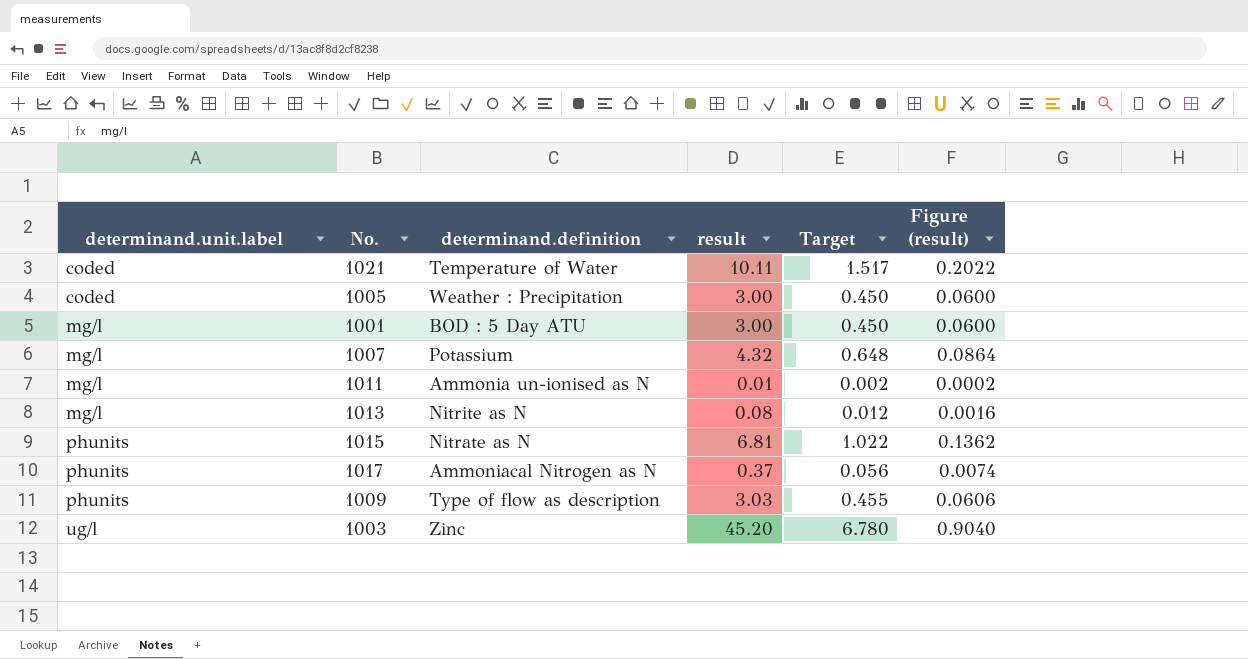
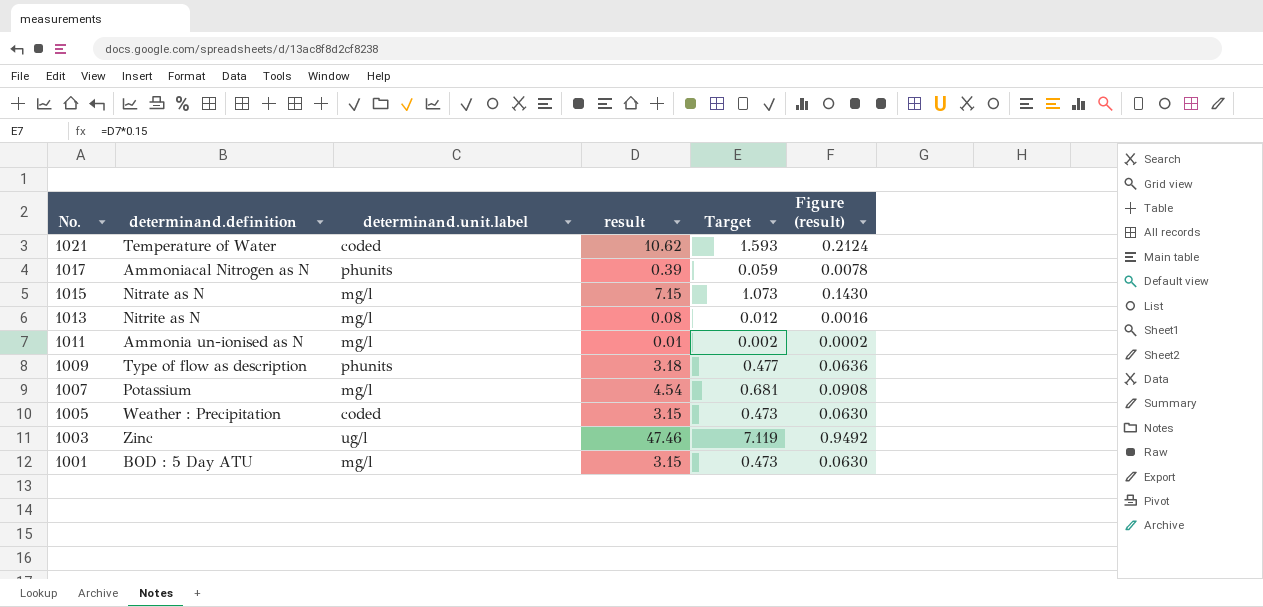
row order: determinand.unit.label ascending -> No. descending
column determinand.unit.label | position: 1 -> 3
1021 | result: 10.11 -> 10.62
1021 | Target: 1.517 -> 1.593
1021 | Figure (result): 0.2022 -> 0.2124
1017 | result: 0.37 -> 0.39
1017 | Target: 0.056 -> 0.059
1017 | Figure (result): 0.0074 -> 0.0078
1015 | determinand.unit.label: phunits -> mg/l
1015 | result: 6.81 -> 7.15
1015 | Target: 1.022 -> 1.073
1015 | Figure (result): 0.1362 -> 0.1430
1009 | result: 3.03 -> 3.18
1009 | Target: 0.455 -> 0.477
1009 | Figure (result): 0.0606 -> 0.0636
1007 | result: 4.32 -> 4.54
1007 | Target: 0.648 -> 0.681
1007 | Figure (result): 0.0864 -> 0.0908
1005 | result: 3.00 -> 3.15
1005 | Target: 0.450 -> 0.473
1005 | Figure (result): 0.0600 -> 0.0630
1003 | result: 45.20 -> 47.46
1003 | Target: 6.780 -> 7.119
1003 | Figure (result): 0.9040 -> 0.9492
1001 | result: 3.00 -> 3.15
1001 | Target: 0.450 -> 0.473
1001 | Figure (result): 0.0600 -> 0.0630

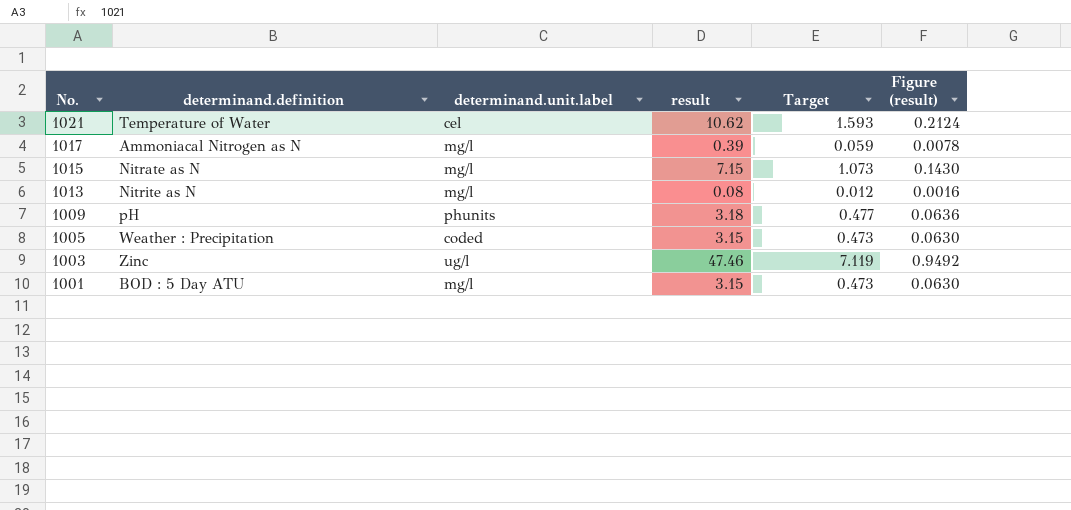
row 1011: Ammonia un-ionised as N | mg/l | 0.01 | 0.002 | 0.0002 -> none
row 1007: Potassium | mg/l | 4.54 | 0.681 | 0.0908 -> none
1021 | determinand.unit.label: coded -> cel
1017 | determinand.unit.label: phunits -> mg/l
1009 | determinand.definition: Type of flow as description -> pH

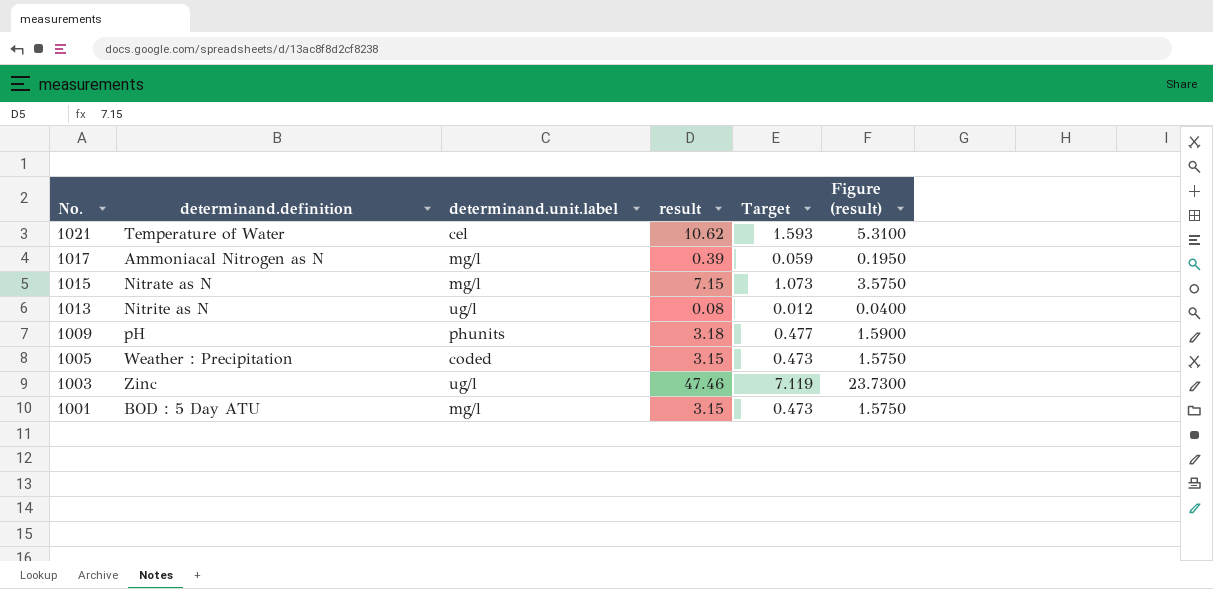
column Figure (result) | formula: [result] * 0.02 -> [result] * 0.5
1013 | determinand.unit.label: mg/l -> ug/l

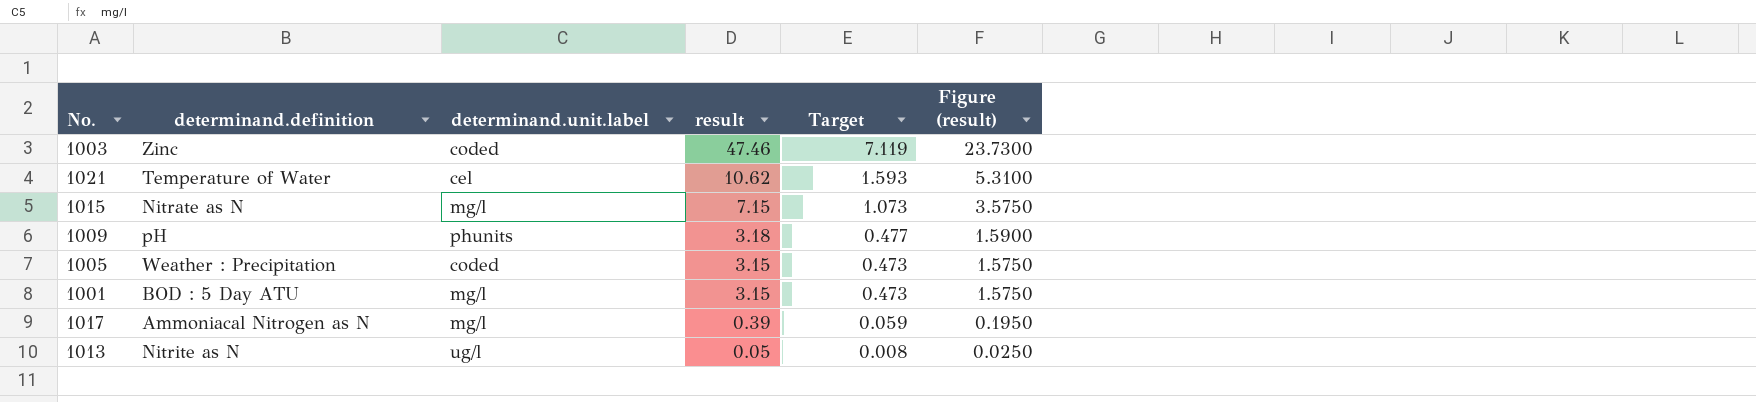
row order: No. descending -> result descending
1003 | determinand.unit.label: ug/l -> coded
1013 | result: 0.08 -> 0.05
1013 | Target: 0.012 -> 0.008
1013 | Figure (result): 0.0400 -> 0.0250

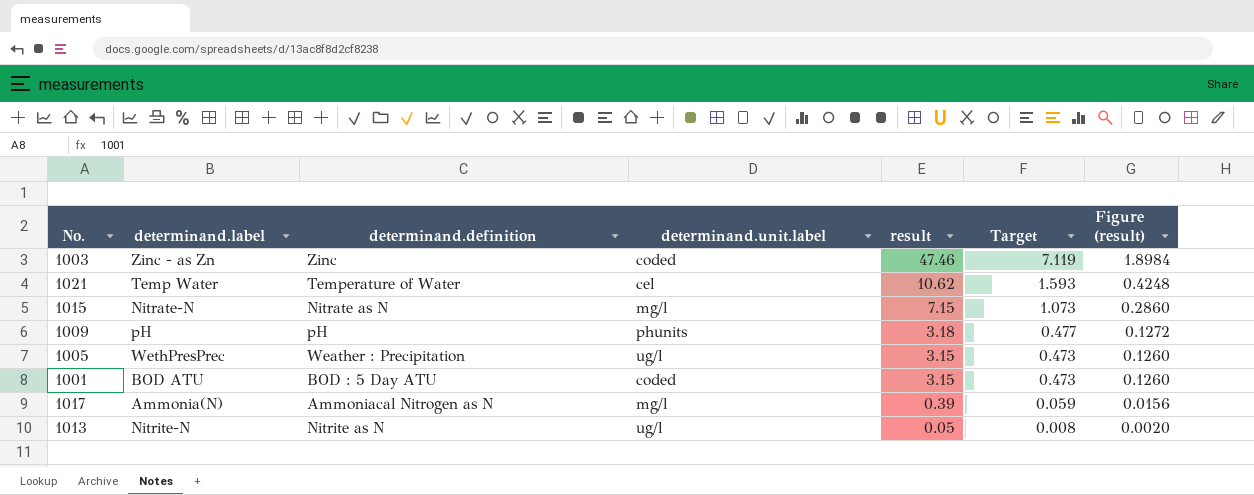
column determinand.label | position: none -> 2
column Figure (result) | formula: [result] * 0.5 -> [result] * 0.04
1005 | determinand.unit.label: coded -> ug/l
1001 | determinand.unit.label: mg/l -> coded

